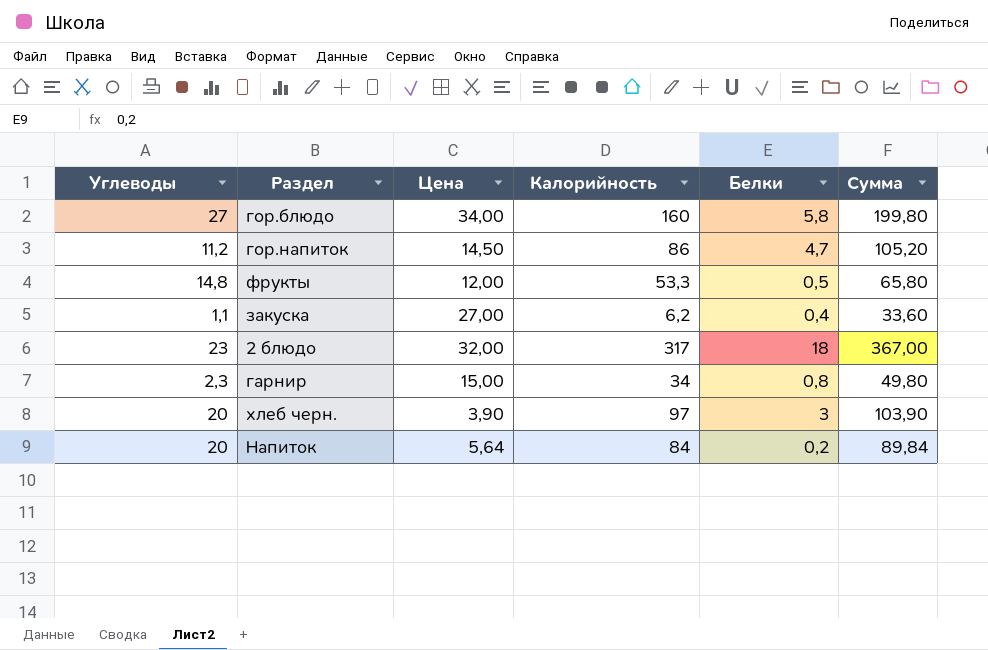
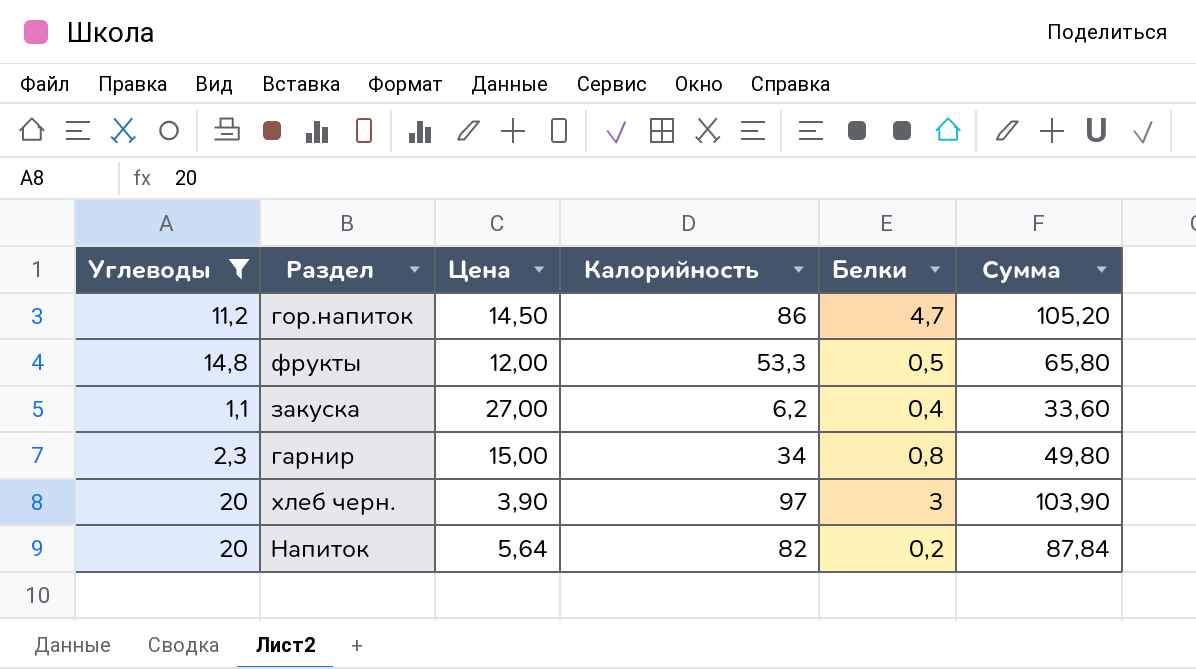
filter: none -> Углеводы <= 20
Напиток | Калорийность: 84 -> 82
Напиток | Сумма: 89,84 -> 87,84

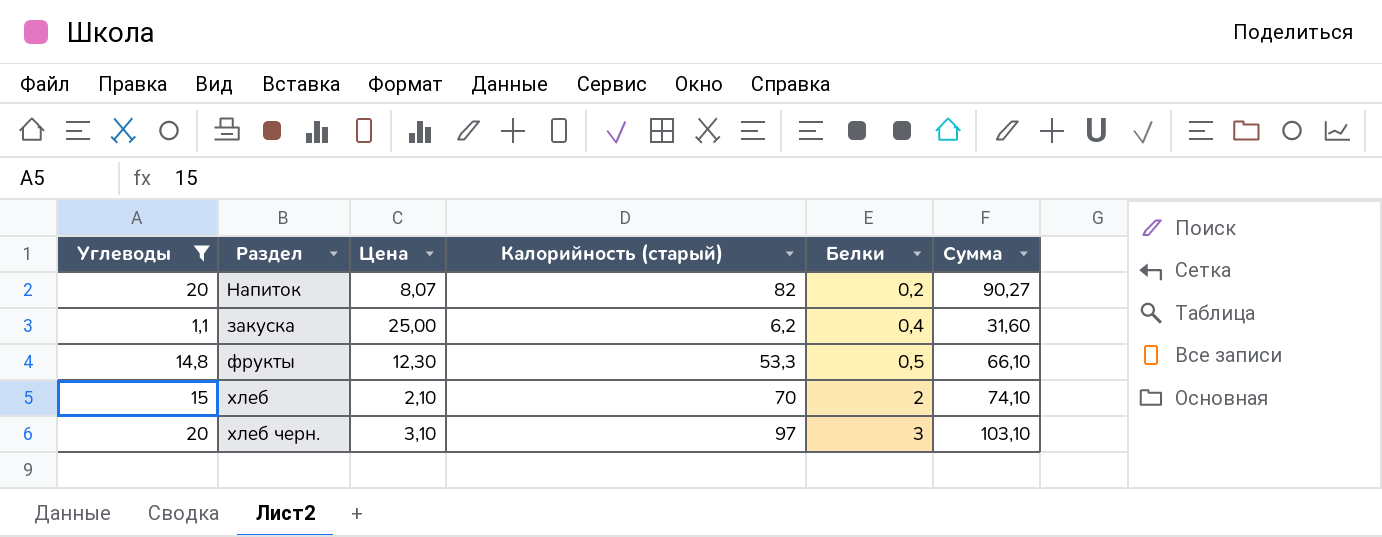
row order: none -> Белки ascending
column name: Калорийность -> Калорийность (старый)
row гор.напиток: 11,2 | 14,50 | 86 | 4,7 | 105,20 -> none
row гарнир: 2,3 | 15,00 | 34 | 0,8 | 49,80 -> none
Напиток | Цена: 5,64 -> 8,07
Напиток | Сумма: 87,84 -> 90,27
закуска | Цена: 27,00 -> 25,00
закуска | Сумма: 33,60 -> 31,60
фрукты | Цена: 12,00 -> 12,30
фрукты | Сумма: 65,80 -> 66,10
row хлеб: none -> 15 | 2,10 | 70 | 2 | 74,10
хлеб черн. | Цена: 3,90 -> 3,10
хлеб черн. | Сумма: 103,90 -> 103,10

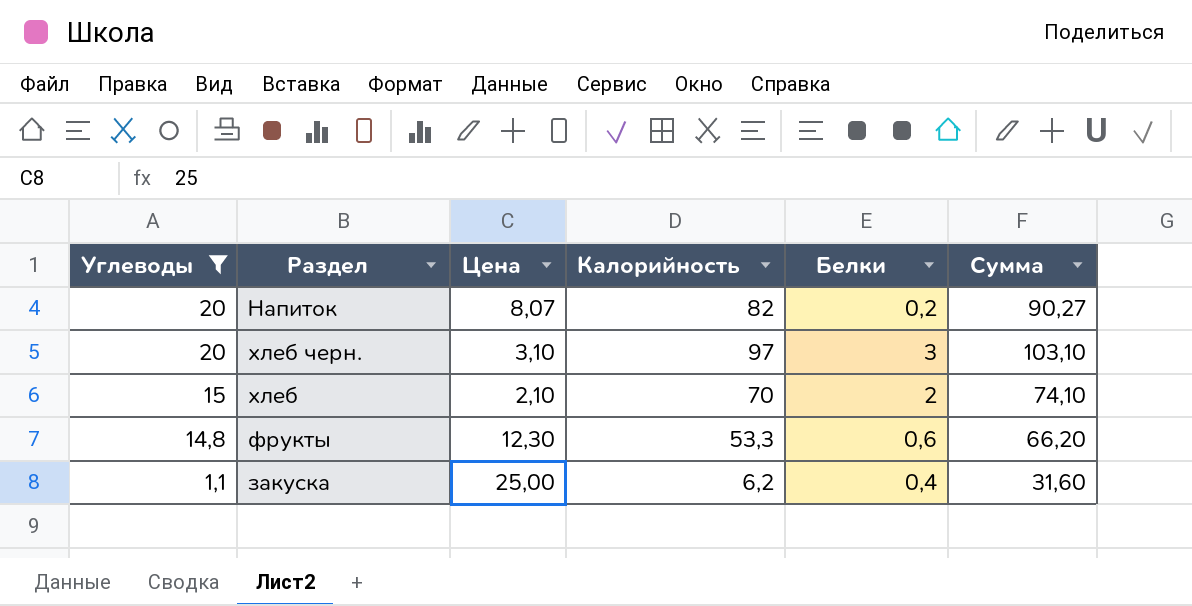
row order: Белки ascending -> Углеводы descending
column name: Калорийность (старый) -> Калорийность
фрукты | Белки: 0,5 -> 0,6
фрукты | Сумма: 66,10 -> 66,20

